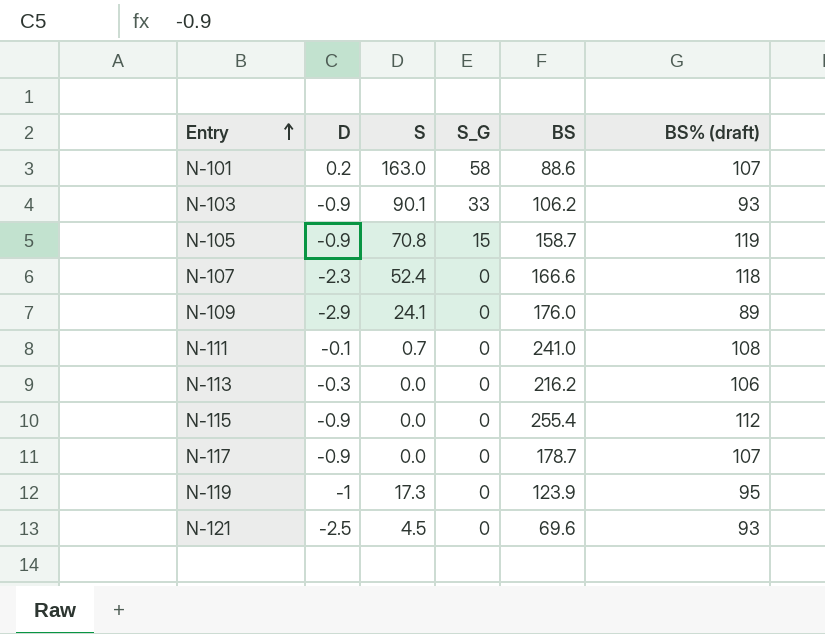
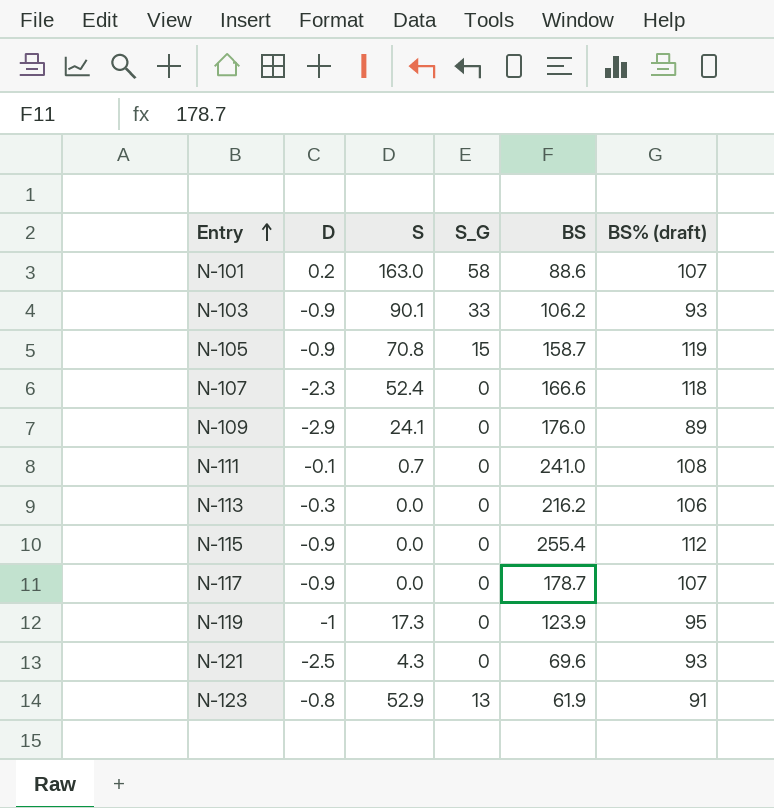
N-121 | S: 4.5 -> 4.3
row N-123: none -> -0.8 | 52.9 | 13 | 61.9 | 91

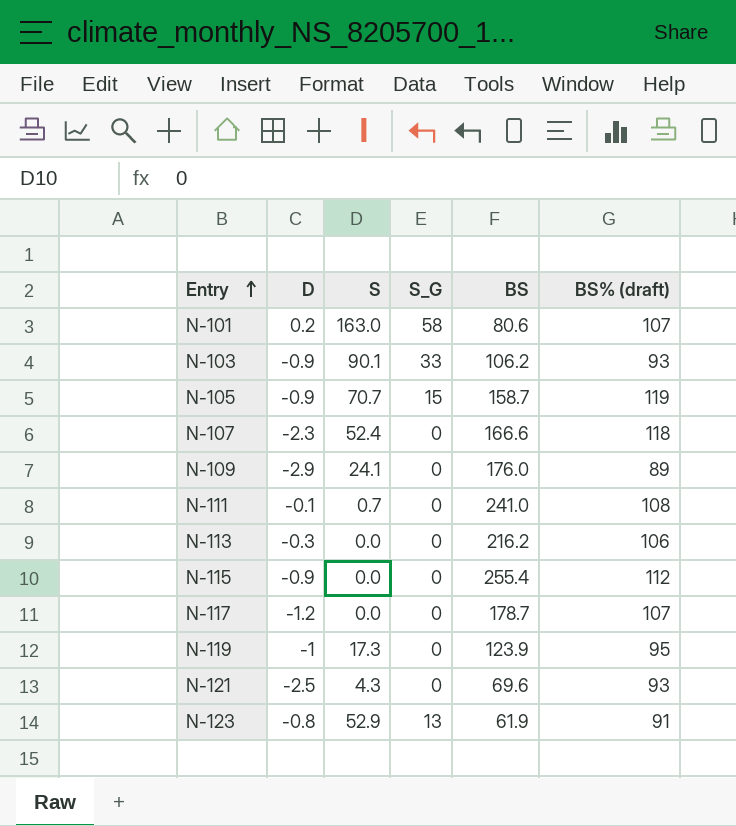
N-101 | BS: 88.6 -> 80.6
N-105 | S: 70.8 -> 70.7
N-117 | D: -0.9 -> -1.2

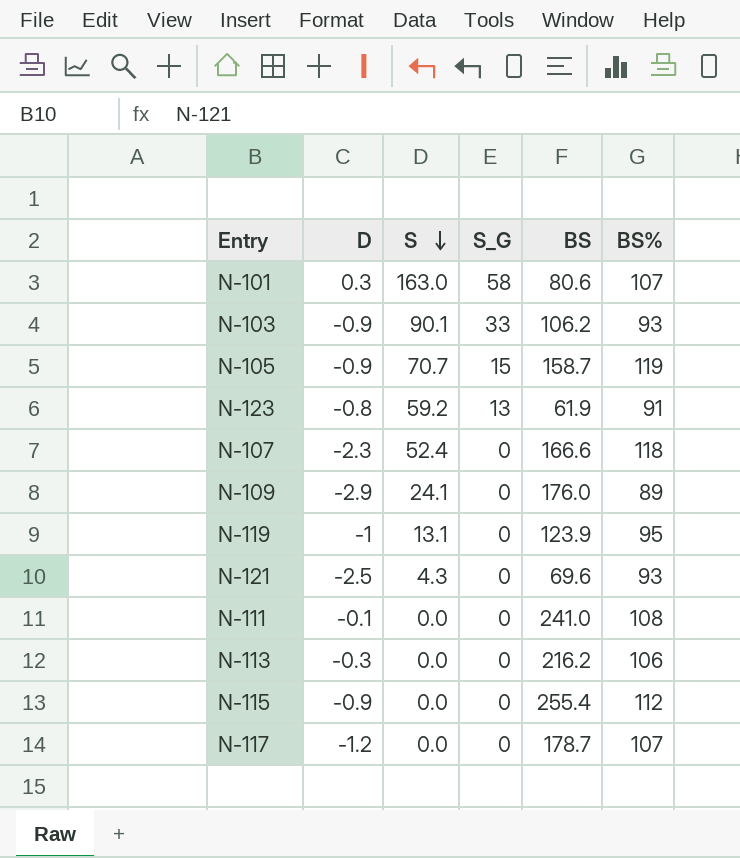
row order: Entry ascending -> S descending
column name: BS% (draft) -> BS%
N-101 | D: 0.2 -> 0.3
N-123 | S: 52.9 -> 59.2
N-119 | S: 17.3 -> 13.1
N-111 | S: 0.7 -> 0.0

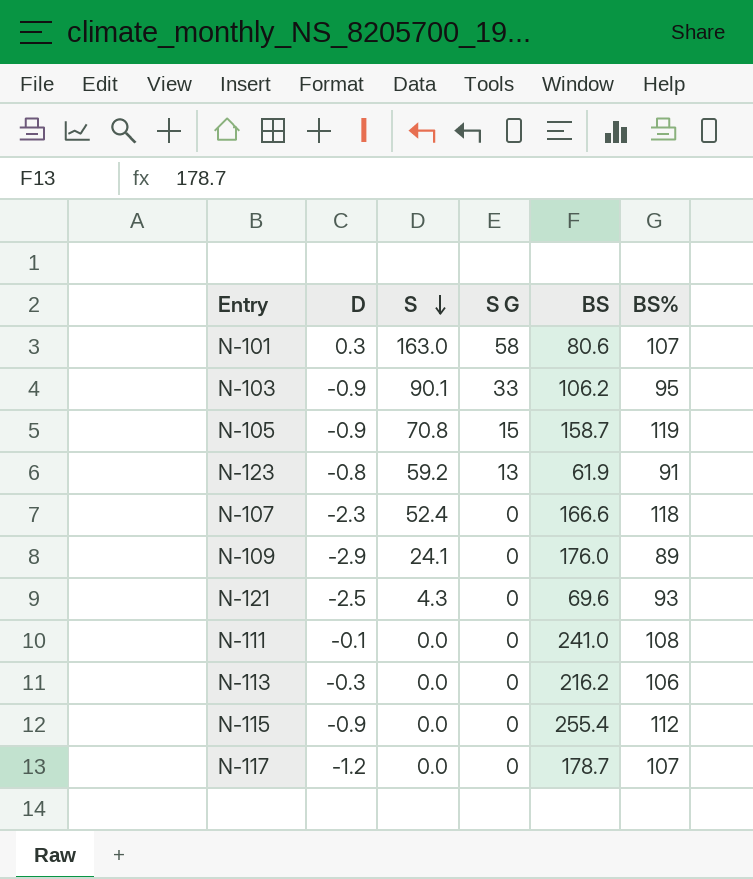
column name: S_G -> S G
row N-119: -1 | 13.1 | 0 | 123.9 | 95 -> none
N-103 | BS%: 93 -> 95
N-105 | S: 70.7 -> 70.8

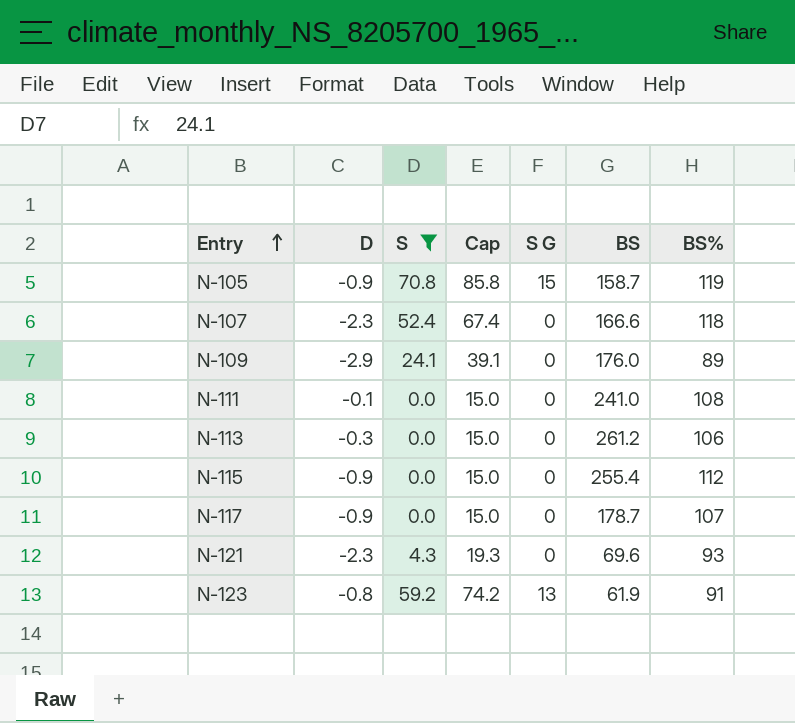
filter: none -> S <= 70.8
row order: S descending -> Entry ascending
column Cap | formula: none -> [S] + 15
N-113 | BS: 216.2 -> 261.2
N-117 | D: -1.2 -> -0.9
N-121 | D: -2.5 -> -2.3

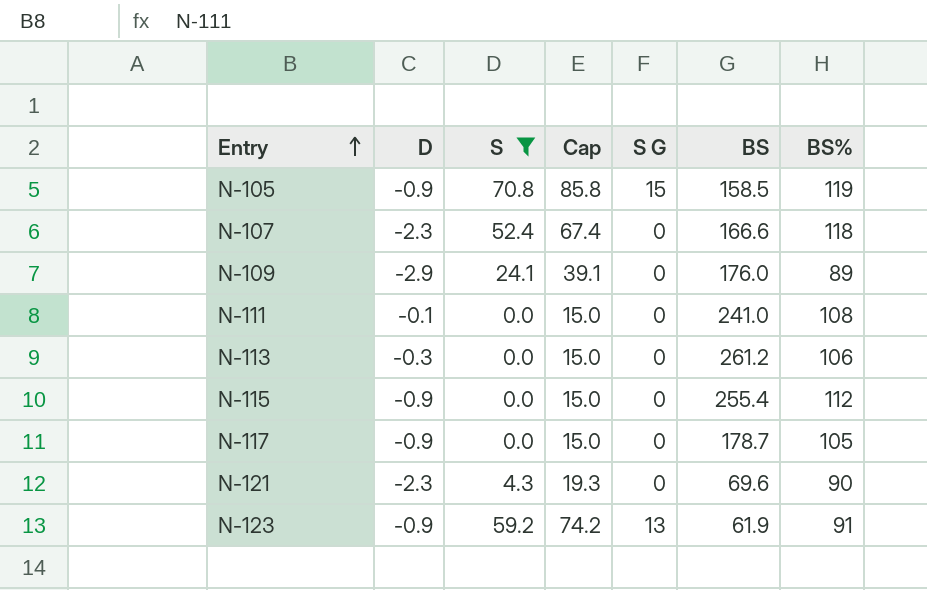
N-105 | BS: 158.7 -> 158.5
N-117 | BS%: 107 -> 105
N-121 | BS%: 93 -> 90
N-123 | D: -0.8 -> -0.9

